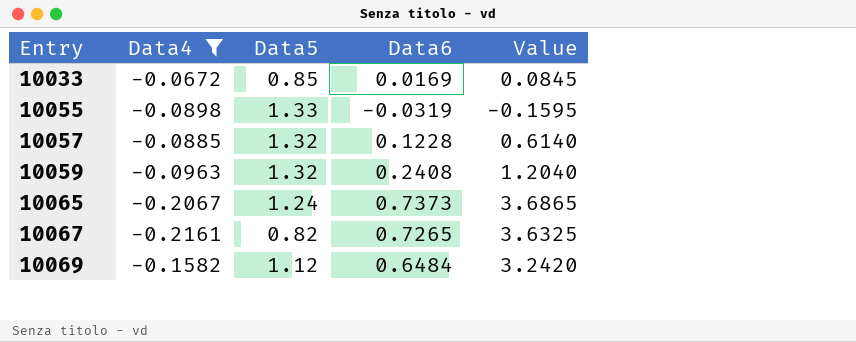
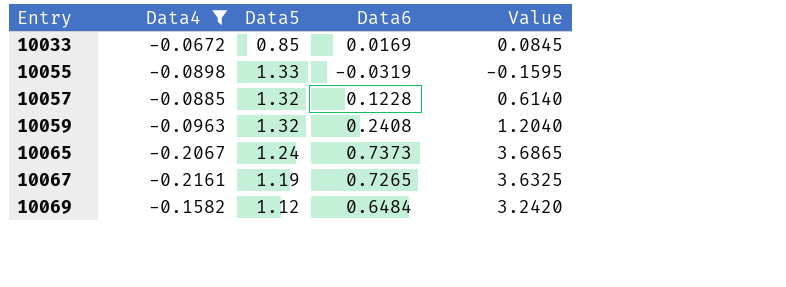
10067 | Data5: 0.82 -> 1.19

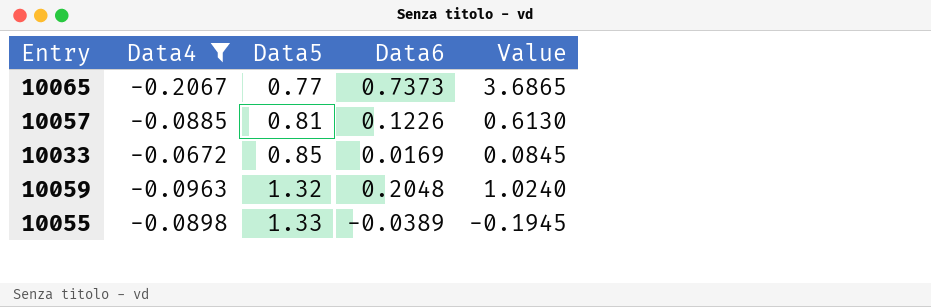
row order: Entry ascending -> Data5 ascending
row 10067: -0.2161 | 1.19 | 0.7265 | 3.6325 -> none
row 10069: -0.1582 | 1.12 | 0.6484 | 3.2420 -> none
10065 | Data5: 1.24 -> 0.77
10057 | Data5: 1.32 -> 0.81
10057 | Data6: 0.1228 -> 0.1226
10057 | Value: 0.6140 -> 0.6130
10059 | Data6: 0.2408 -> 0.2048
10059 | Value: 1.2040 -> 1.0240
10055 | Data6: -0.0319 -> -0.0389
10055 | Value: -0.1595 -> -0.1945

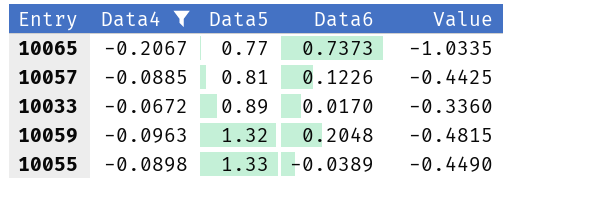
column Value | formula: [Data6] * 5 -> [Data4] * 5
10033 | Data5: 0.85 -> 0.89
10033 | Data6: 0.0169 -> 0.0170

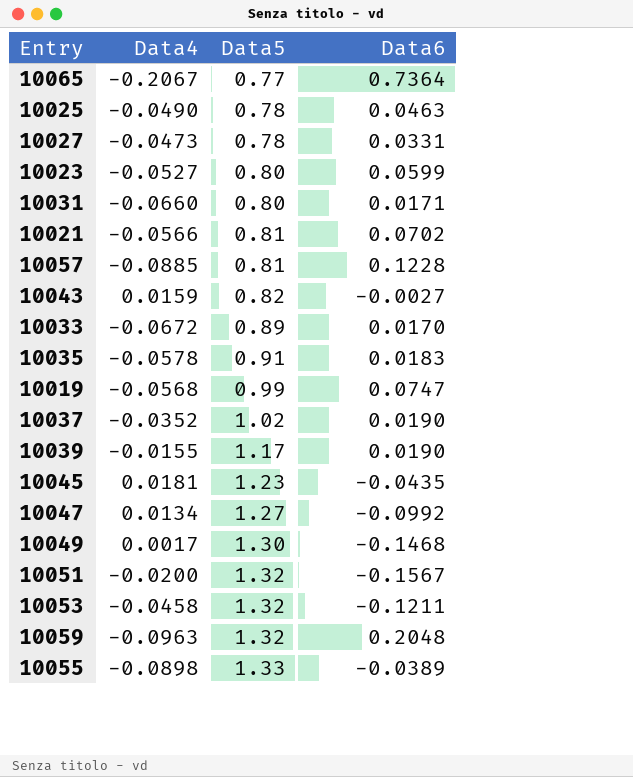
filter: Data4 <= -0.0672 -> none
column Value | formula: [Data4] * 5 -> none
10065 | Data6: 0.7373 -> 0.7364
10057 | Data6: 0.1226 -> 0.1228

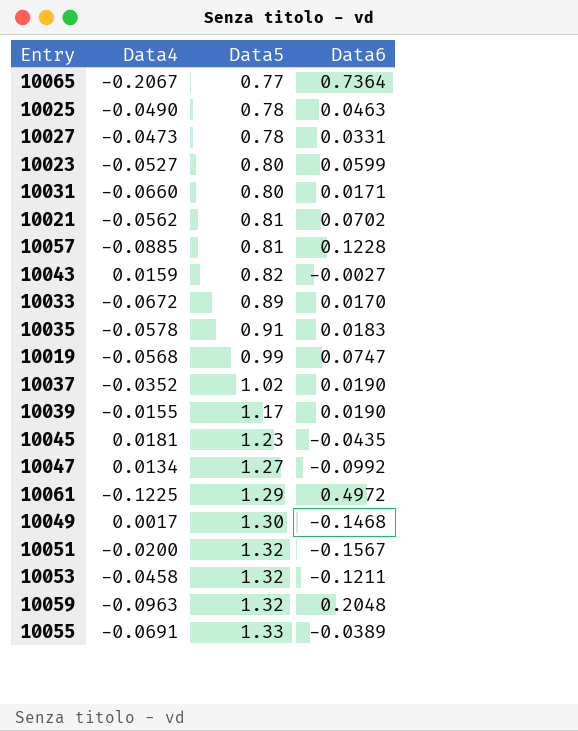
10021 | Data4: -0.0566 -> -0.0562
row 10061: none -> -0.1225 | 1.29 | 0.4972
10055 | Data4: -0.0898 -> -0.0691

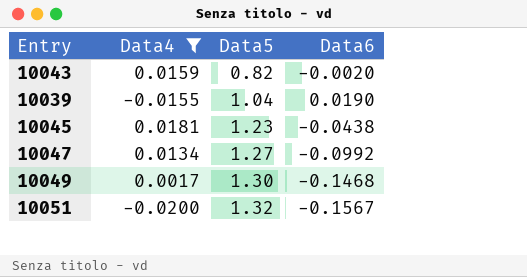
filter: none -> Data4 >= -0.0200
10043 | Data6: -0.0027 -> -0.0020
10039 | Data5: 1.17 -> 1.04
10045 | Data6: -0.0435 -> -0.0438

